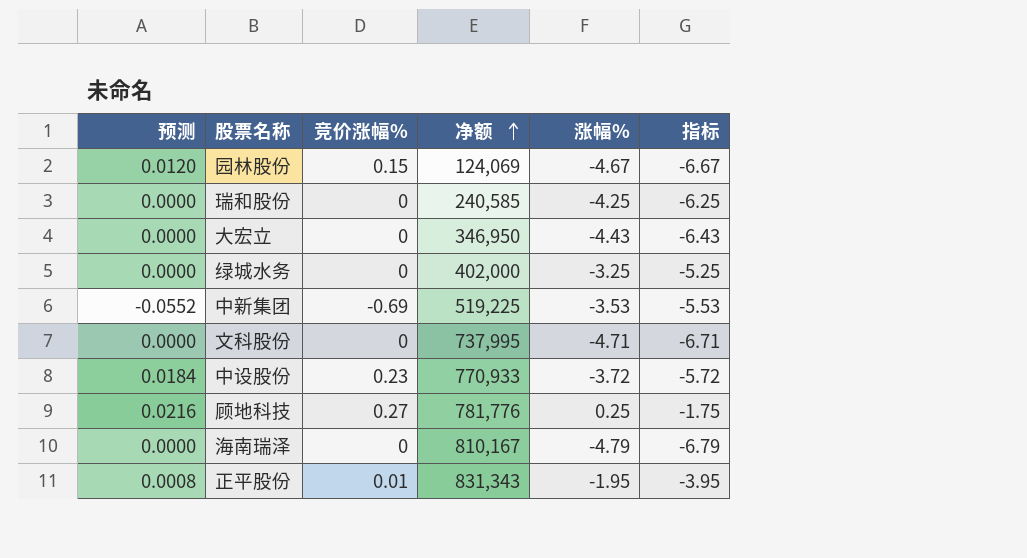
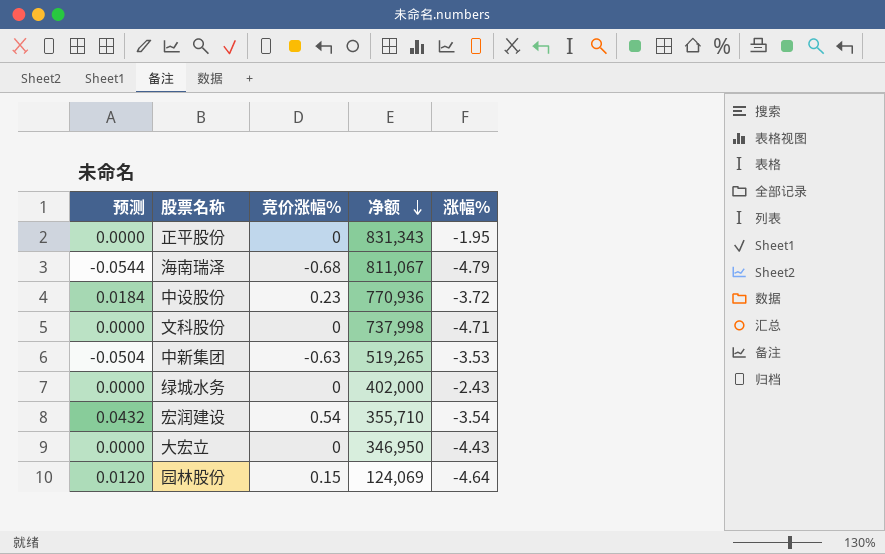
row order: 净额 ascending -> 净额 descending
column 指标 | formula: [涨幅%] - 2 -> none
row 瑞和股份: 0.0000 | 0 | 240,585 | -4.25 | -6.25 -> none
row 顾地科技: 0.0216 | 0.27 | 781,776 | 0.25 | -1.75 -> none
正平股份 | 预测: 0.0008 -> 0.0000
正平股份 | 竞价涨幅%: 0.01 -> 0
海南瑞泽 | 预测: 0.0000 -> -0.0544
海南瑞泽 | 竞价涨幅%: 0 -> -0.68
海南瑞泽 | 净额: 810,167 -> 811,067
中设股份 | 净额: 770,933 -> 770,936
文科股份 | 净额: 737,995 -> 737,998
中新集团 | 预测: -0.0552 -> -0.0504
中新集团 | 竞价涨幅%: -0.69 -> -0.63
中新集团 | 净额: 519,225 -> 519,265
绿城水务 | 涨幅%: -3.25 -> -2.43
row 宏润建设: none -> 0.0432 | 0.54 | 355,710 | -3.54
园林股份 | 涨幅%: -4.67 -> -4.64

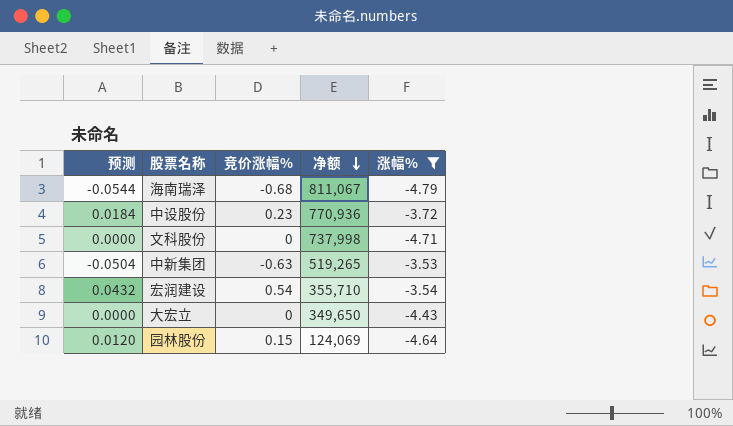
filter: none -> 涨幅% <= -3.53
大宏立 | 净额: 346,950 -> 349,650

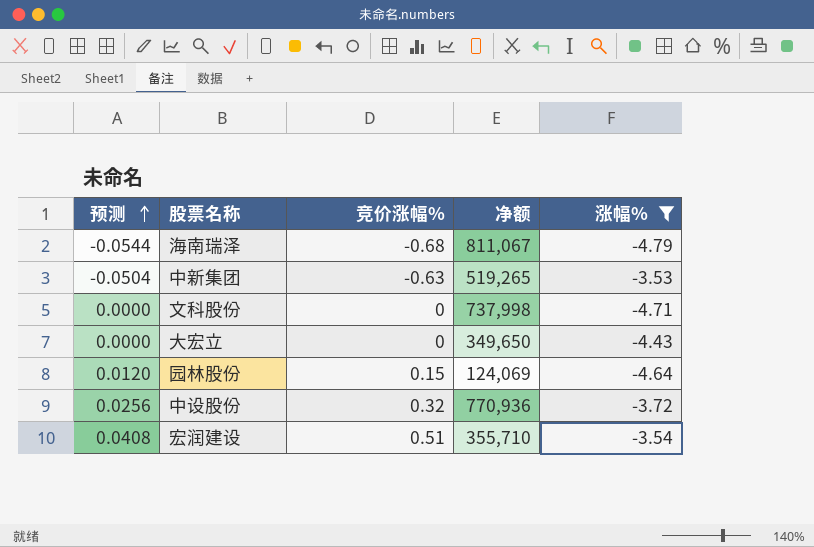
row order: 净额 descending -> 预测 ascending
中设股份 | 预测: 0.0184 -> 0.0256
中设股份 | 竞价涨幅%: 0.23 -> 0.32
宏润建设 | 预测: 0.0432 -> 0.0408
宏润建设 | 竞价涨幅%: 0.54 -> 0.51

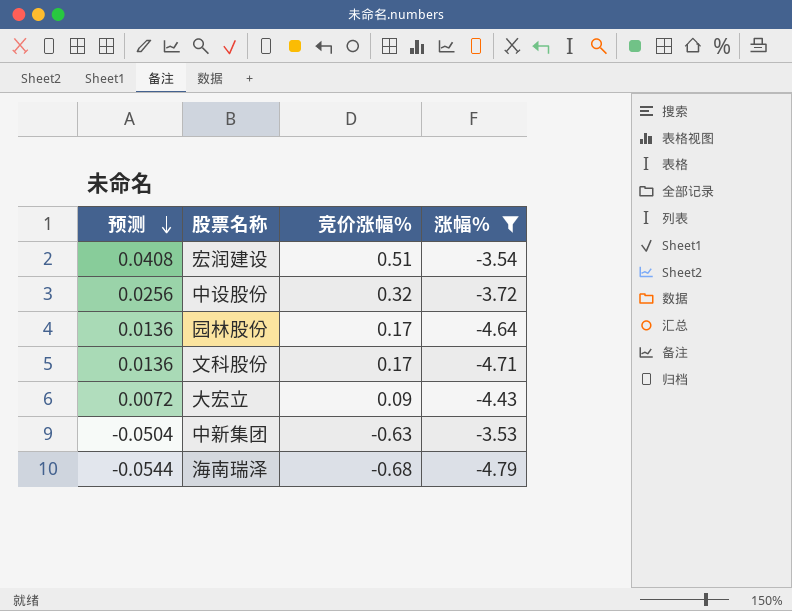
row order: 预测 ascending -> 预测 descending
column 净额 | position: 4 -> none
园林股份 | 预测: 0.0120 -> 0.0136
园林股份 | 竞价涨幅%: 0.15 -> 0.17
文科股份 | 预测: 0.0000 -> 0.0136
文科股份 | 竞价涨幅%: 0 -> 0.17
大宏立 | 预测: 0.0000 -> 0.0072
大宏立 | 竞价涨幅%: 0 -> 0.09

